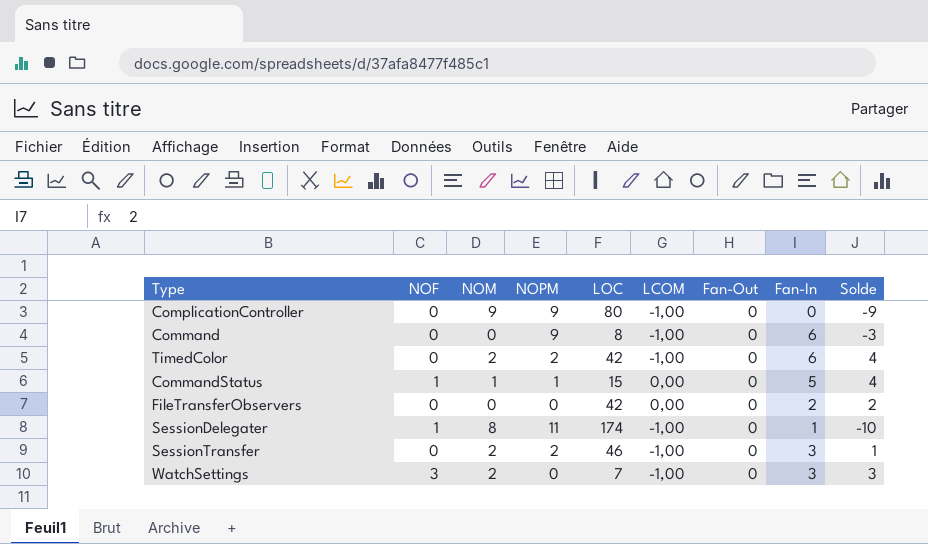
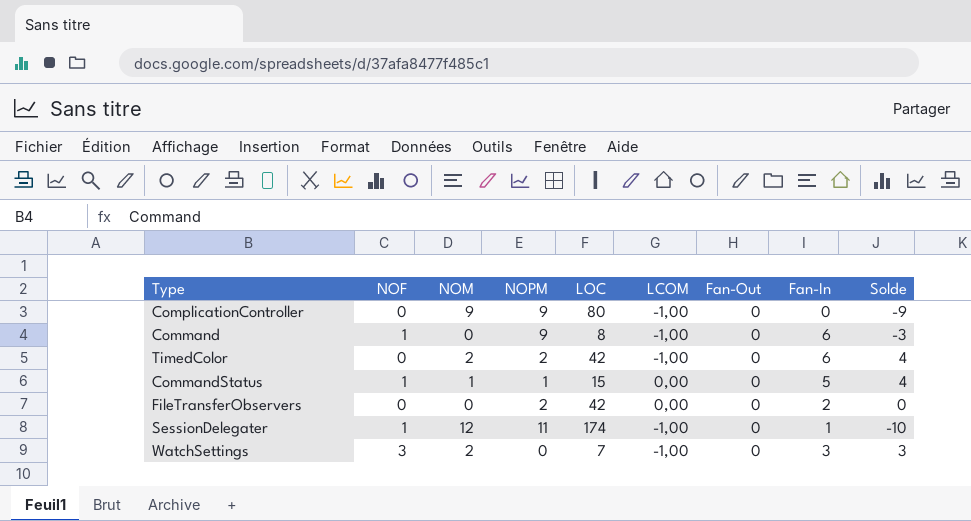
row SessionTransfer: 0 | 2 | 2 | 46 | -1,00 | 0 | 3 | 1 -> none
Command | NOF: 0 -> 1
FileTransferObservers | NOPM: 0 -> 2
FileTransferObservers | Solde: 2 -> 0
SessionDelegater | NOM: 8 -> 12

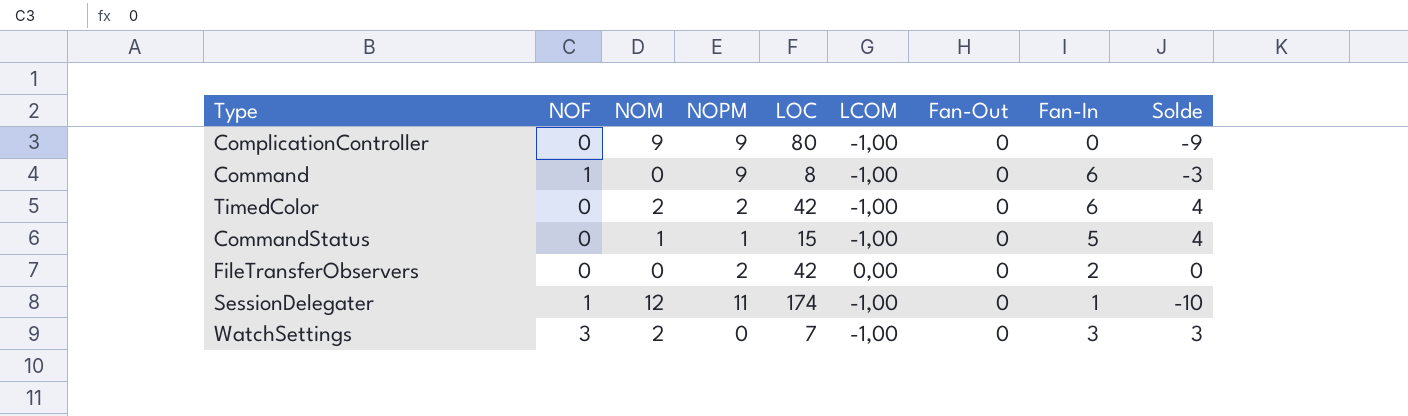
CommandStatus | NOF: 1 -> 0
CommandStatus | LCOM: 0,00 -> -1,00

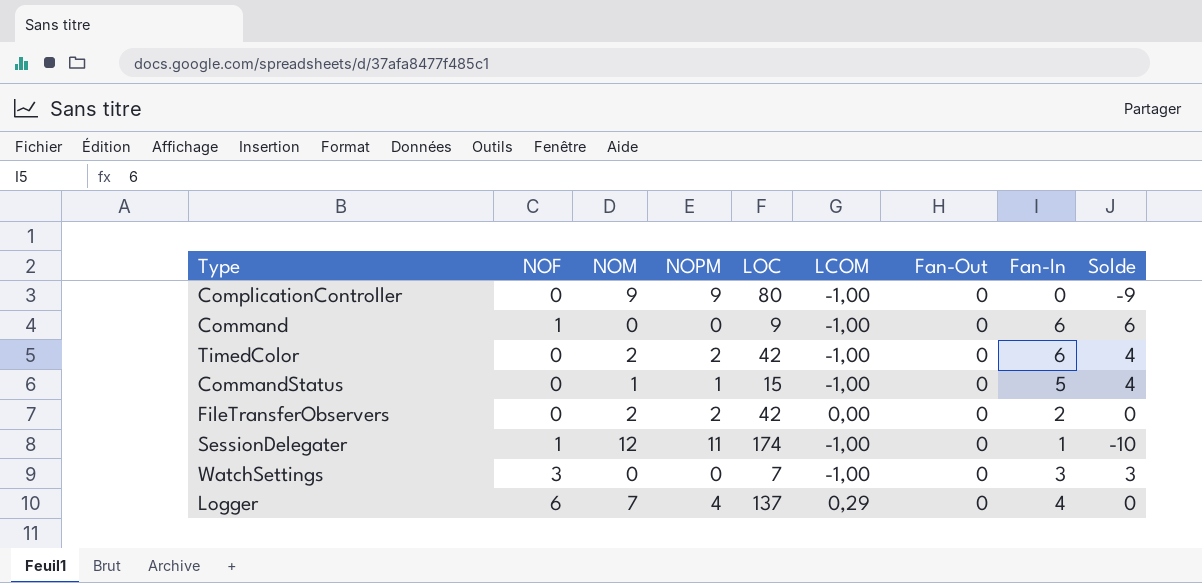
Command | NOPM: 9 -> 0
Command | LOC: 8 -> 9
Command | Solde: -3 -> 6
FileTransferObservers | NOM: 0 -> 2
WatchSettings | NOM: 2 -> 0
row Logger: none -> 6 | 7 | 4 | 137 | 0,29 | 0 | 4 | 0

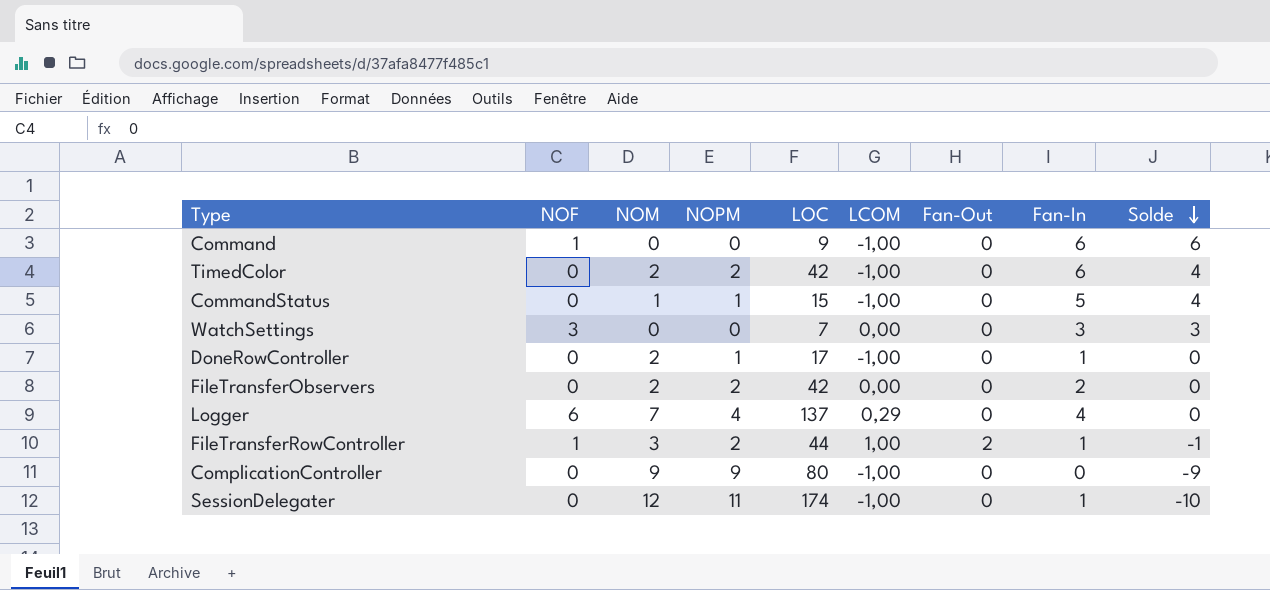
row order: none -> Solde descending
WatchSettings | LCOM: -1,00 -> 0,00
row DoneRowController: none -> 0 | 2 | 1 | 17 | -1,00 | 0 | 1 | 0
row FileTransferRowController: none -> 1 | 3 | 2 | 44 | 1,00 | 2 | 1 | -1
SessionDelegater | NOF: 1 -> 0

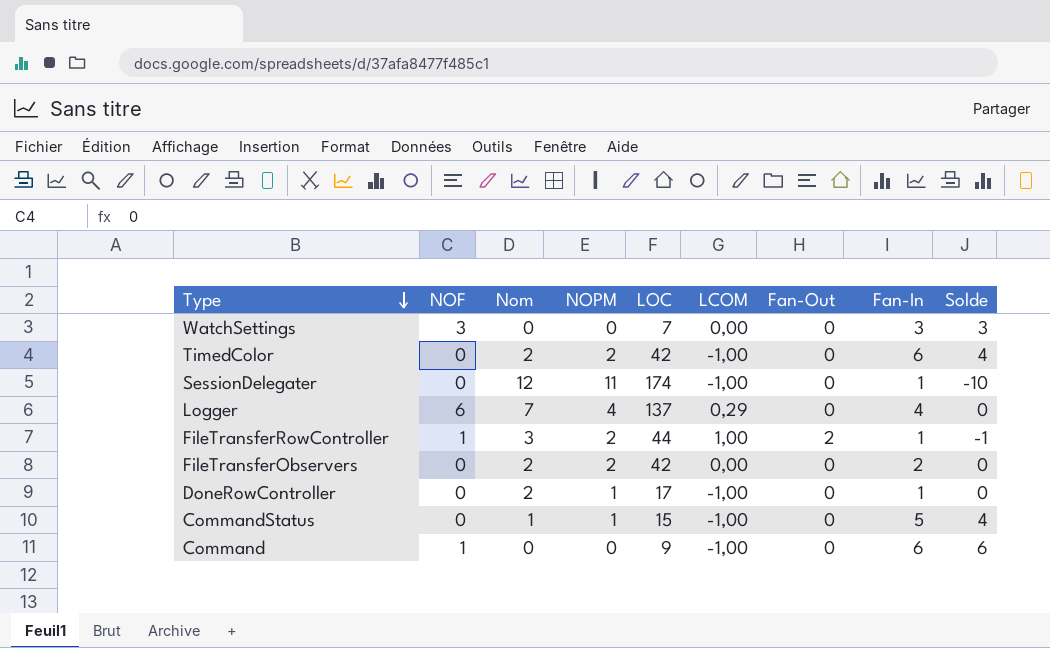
row order: Solde descending -> Type descending
column name: NOM -> Nom
row ComplicationController: 0 | 9 | 9 | 80 | -1,00 | 0 | 0 | -9 -> none

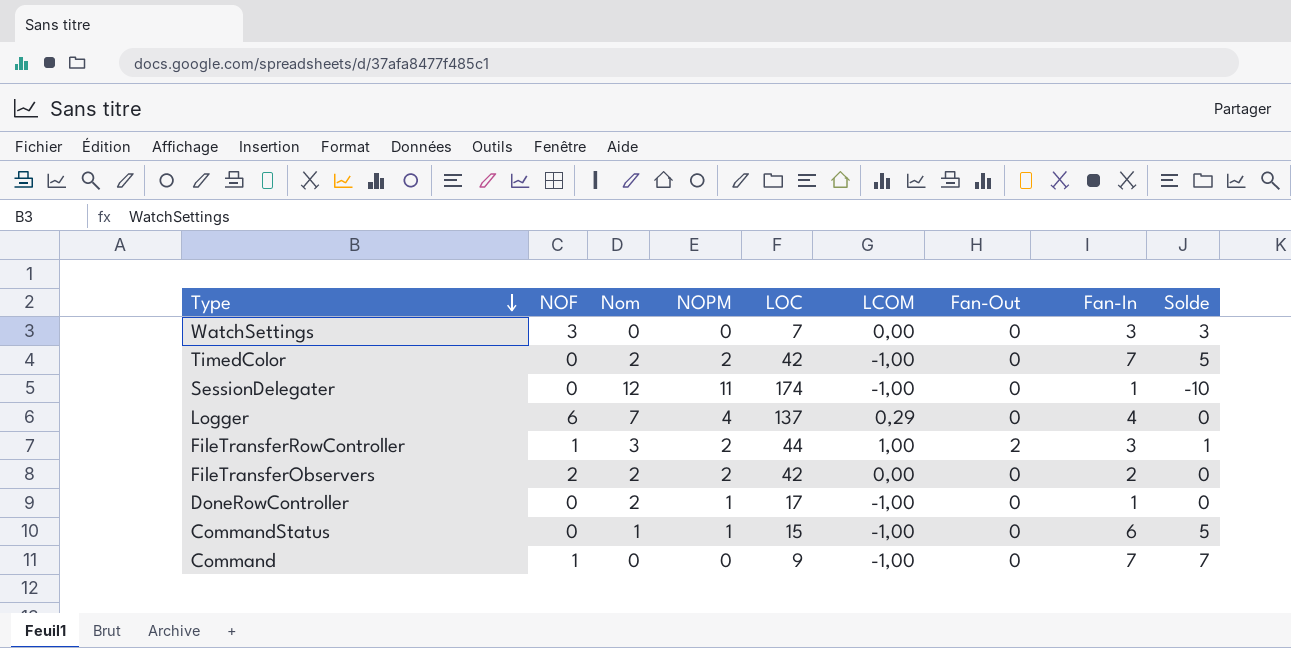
TimedColor | Fan-In: 6 -> 7
TimedColor | Solde: 4 -> 5
FileTransferRowController | Fan-In: 1 -> 3
FileTransferRowController | Solde: -1 -> 1
FileTransferObservers | NOF: 0 -> 2
CommandStatus | Fan-In: 5 -> 6
CommandStatus | Solde: 4 -> 5
Command | Fan-In: 6 -> 7
Command | Solde: 6 -> 7

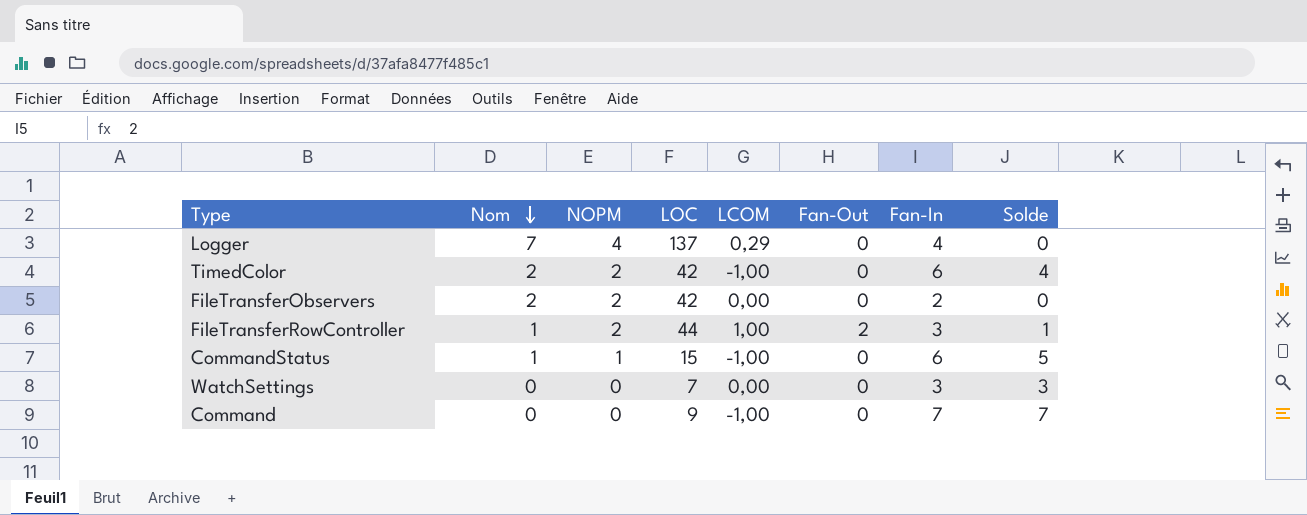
row order: Type descending -> Nom descending
column NOF | position: 2 -> none
row SessionDelegater: 0 | 12 | 11 | 174 | -1,00 | 0 | 1 | -10 -> none
row DoneRowController: 0 | 2 | 1 | 17 | -1,00 | 0 | 1 | 0 -> none
TimedColor | Fan-In: 7 -> 6
TimedColor | Solde: 5 -> 4
FileTransferRowController | Nom: 3 -> 1

